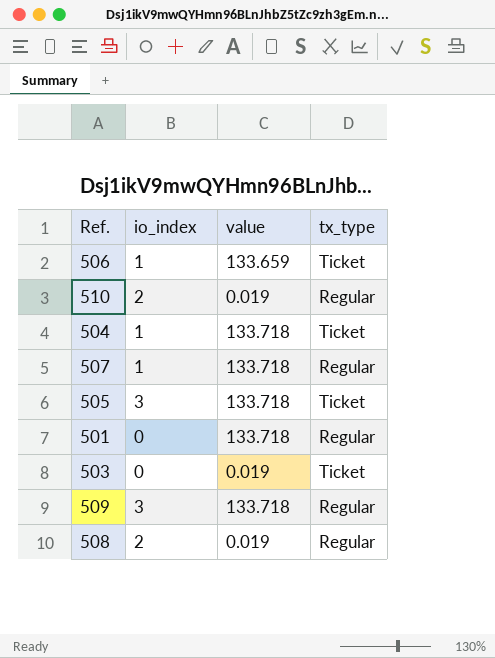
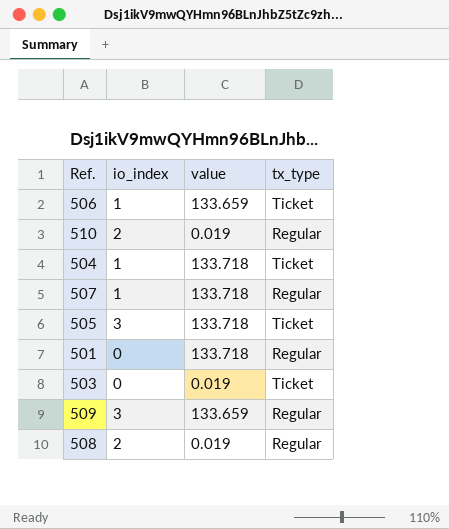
509 | value: 133.718 -> 133.659

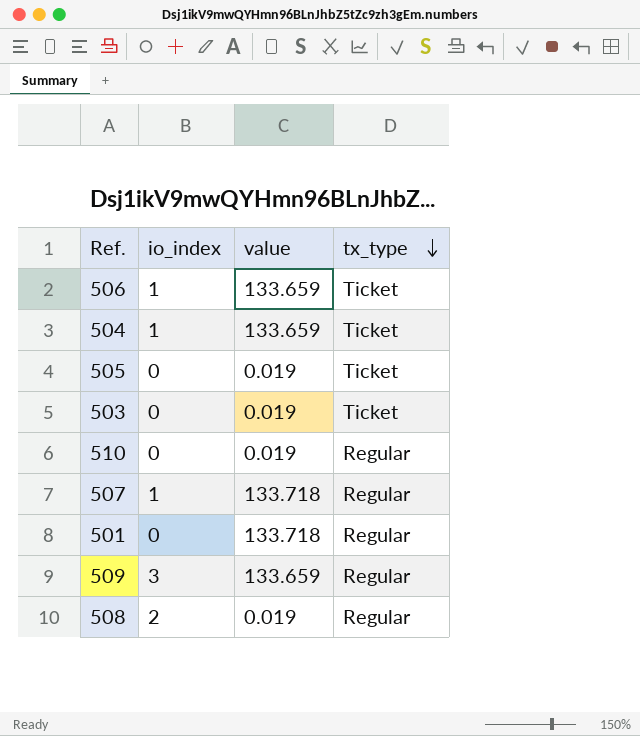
row order: none -> tx_type descending
504 | value: 133.718 -> 133.659
505 | io_index: 3 -> 0
505 | value: 133.718 -> 0.019
510 | io_index: 2 -> 0

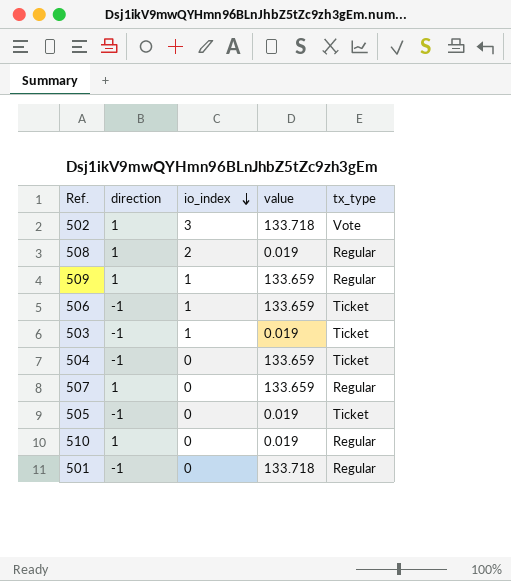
row order: tx_type descending -> io_index descending
column direction | position: none -> 2
row 502: none -> 1 | 3 | 133.718 | Vote
509 | io_index: 3 -> 1
503 | io_index: 0 -> 1
504 | io_index: 1 -> 0
507 | io_index: 1 -> 0
507 | value: 133.718 -> 133.659

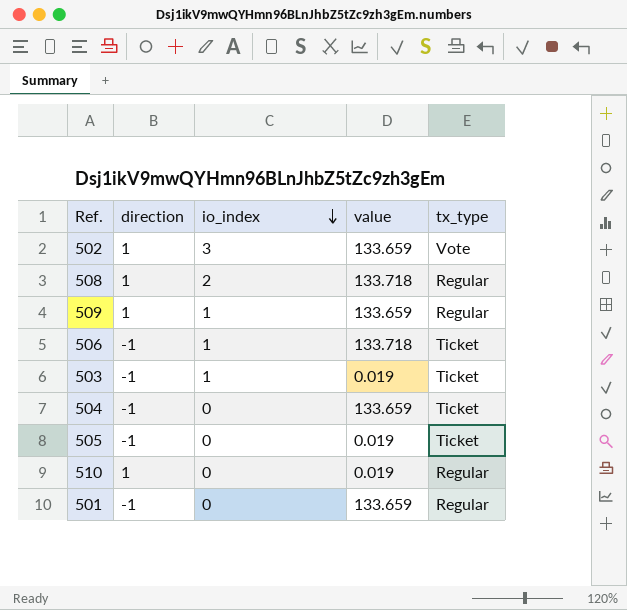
row 507: 1 | 0 | 133.659 | Regular -> none
502 | value: 133.718 -> 133.659
508 | value: 0.019 -> 133.718
506 | value: 133.659 -> 133.718
501 | value: 133.718 -> 133.659

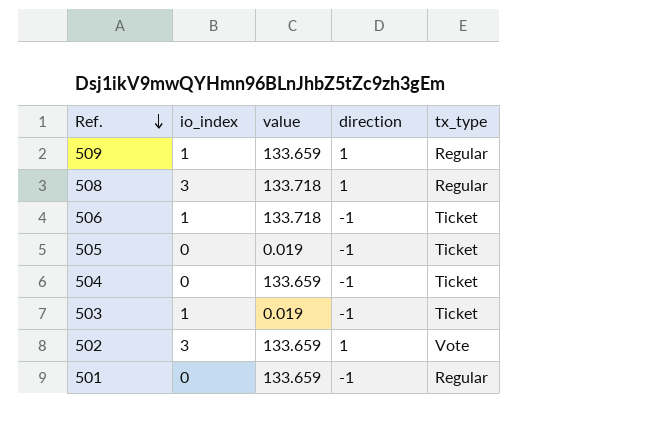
row order: io_index descending -> Ref. descending
column direction | position: 2 -> 4
row 510: 1 | 0 | 0.019 | Regular -> none
508 | io_index: 2 -> 3

